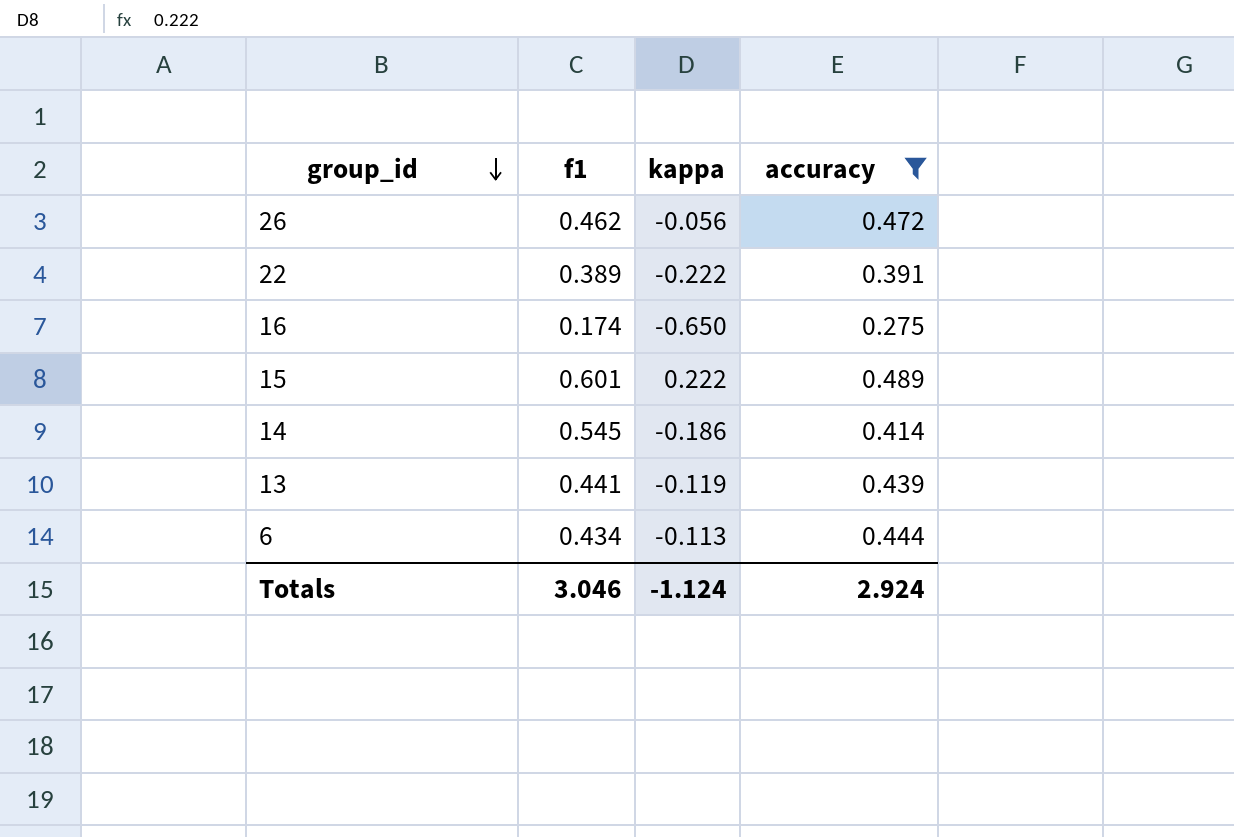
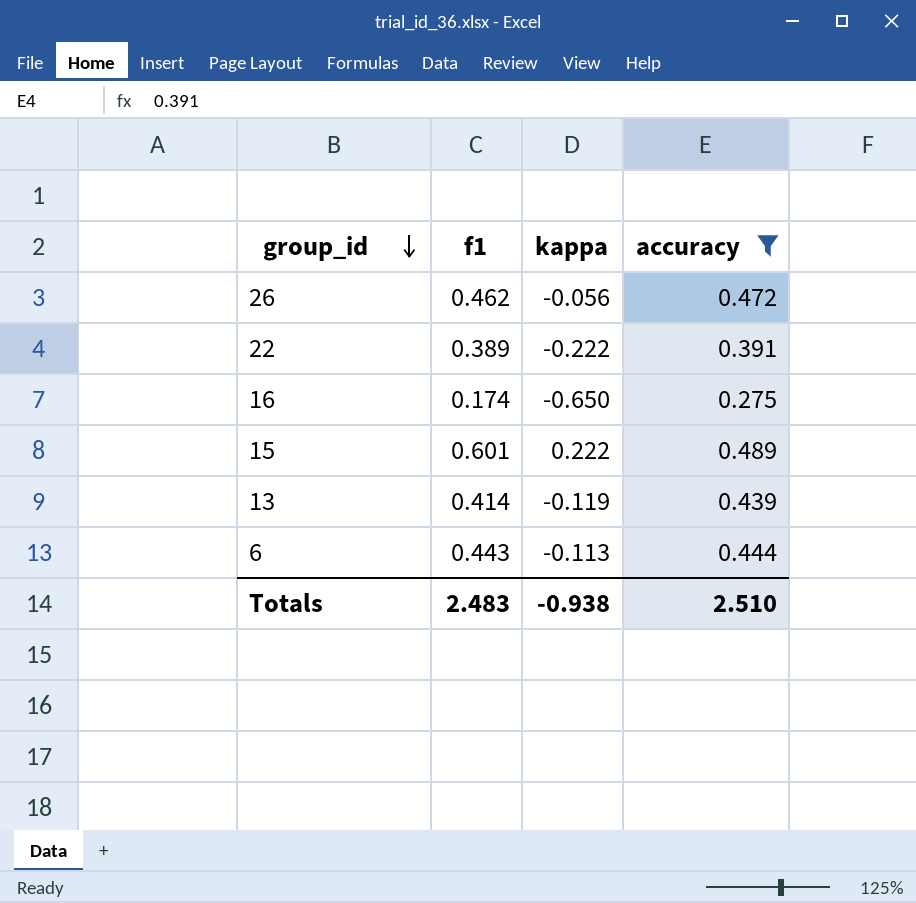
row 14: 0.545 | -0.186 | 0.414 -> none
13 | f1: 0.441 -> 0.414
6 | f1: 0.434 -> 0.443
Totals | f1: 3.046 -> 2.483
Totals | kappa: -1.124 -> -0.938
Totals | accuracy: 2.924 -> 2.510

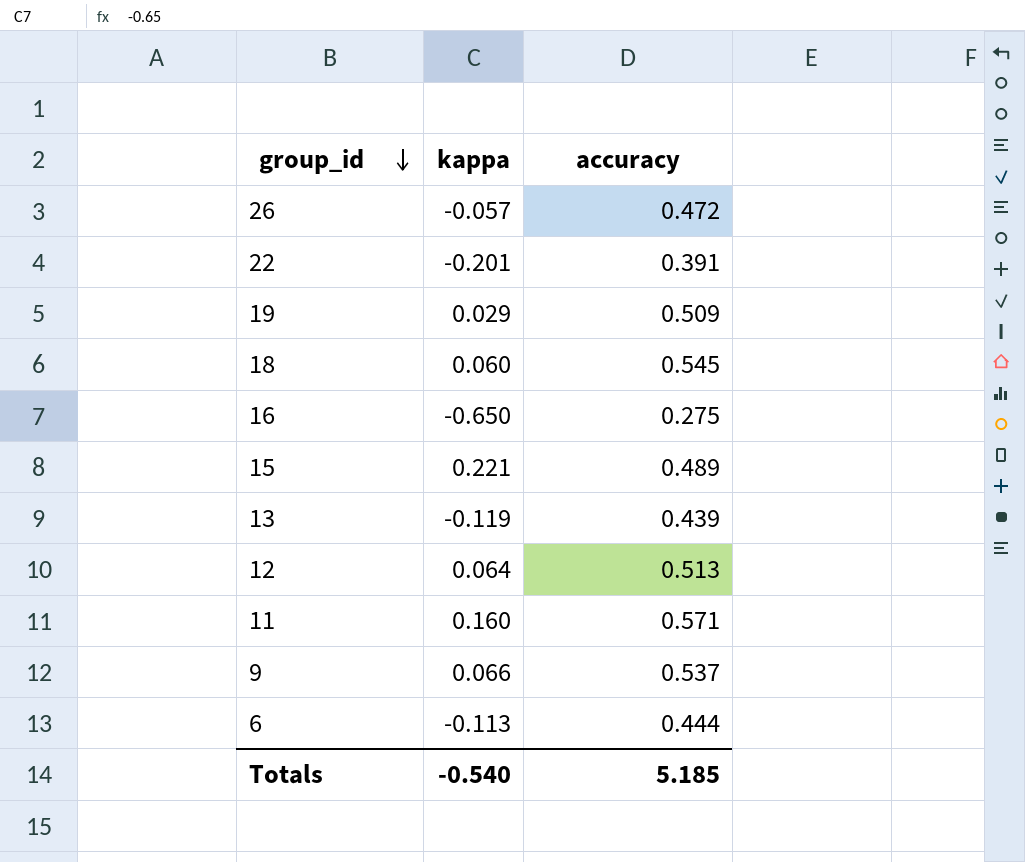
filter: accuracy <= 0.489 -> none
column f1 | position: 2 -> none
26 | kappa: -0.056 -> -0.057
22 | kappa: -0.222 -> -0.201
15 | kappa: 0.222 -> 0.221
Totals | kappa: -0.938 -> -0.540
Totals | accuracy: 2.510 -> 5.185

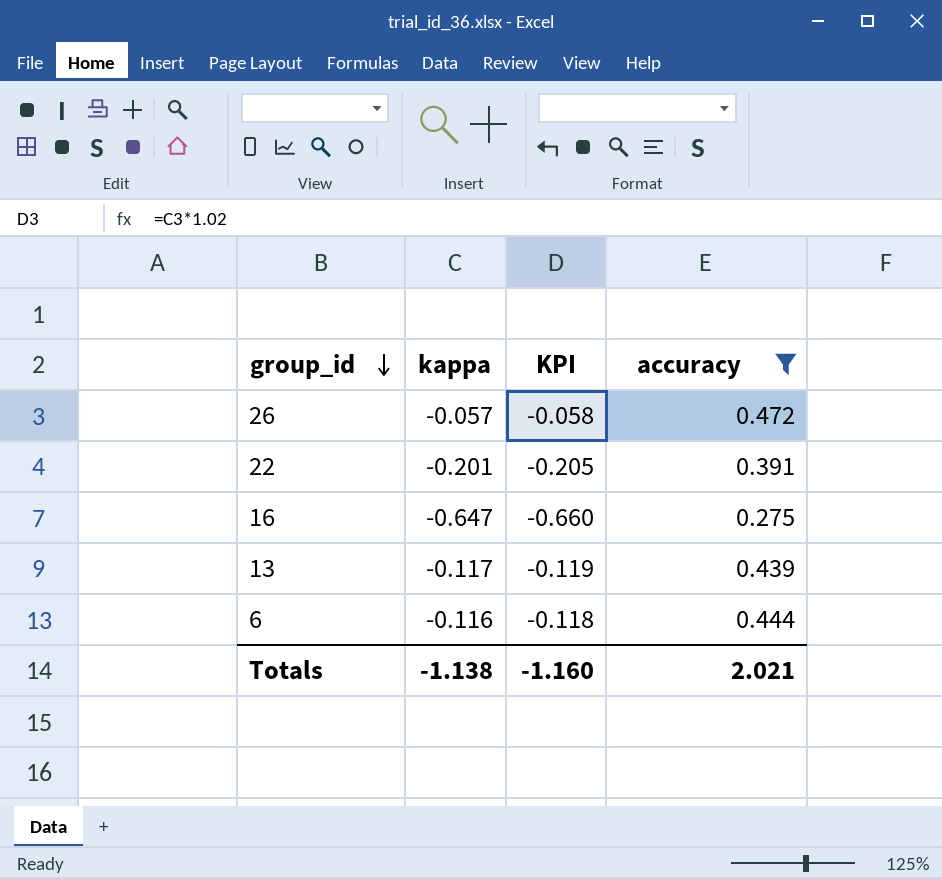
filter: none -> accuracy <= 0.472
column KPI | formula: none -> [kappa] * 1.02
16 | kappa: -0.650 -> -0.647
13 | kappa: -0.119 -> -0.117
6 | kappa: -0.113 -> -0.116
Totals | kappa: -0.540 -> -1.138
Totals | accuracy: 5.185 -> 2.021

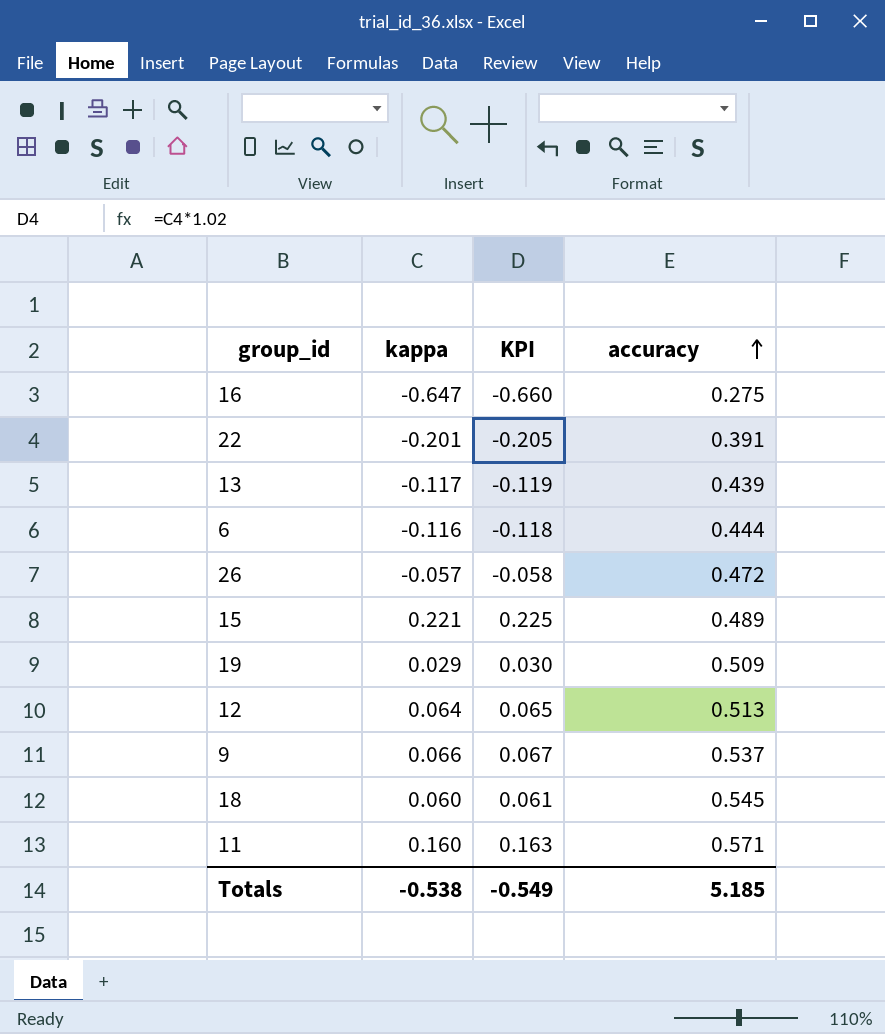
filter: accuracy <= 0.472 -> none
row order: group_id descending -> accuracy ascending
Totals | kappa: -1.138 -> -0.538
Totals | KPI: -1.160 -> -0.549
Totals | accuracy: 2.021 -> 5.185

